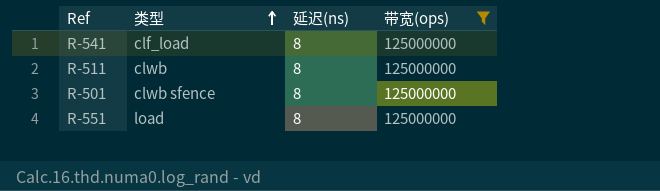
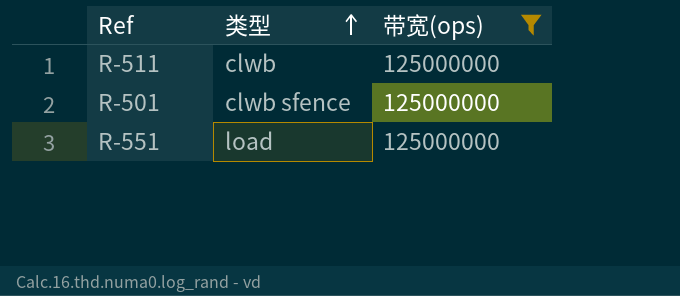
column 延迟(ns) | position: 3 -> none
row R-541: clf_load | 8 | 125000000 -> none

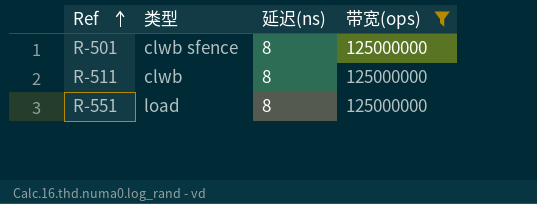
row order: 类型 ascending -> Ref ascending
column 延迟(ns) | position: none -> 3

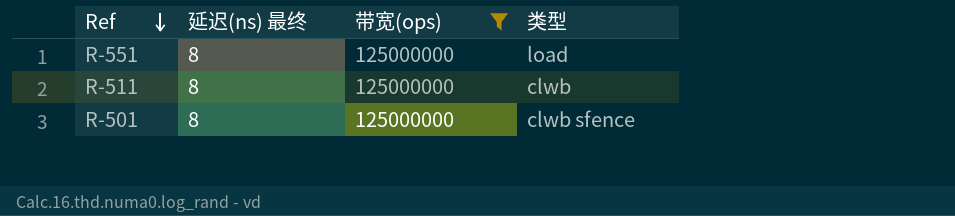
row order: Ref ascending -> Ref descending
column name: 延迟(ns) -> 延迟(ns) 最终
column 类型 | position: 2 -> 4

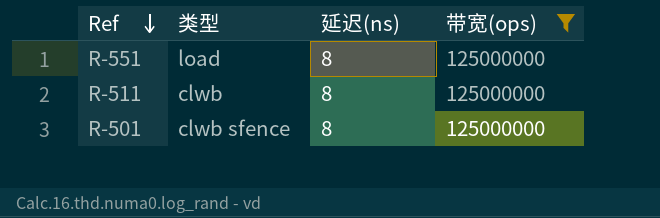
column 类型 | position: 4 -> 2
column name: 延迟(ns) 最终 -> 延迟(ns)

